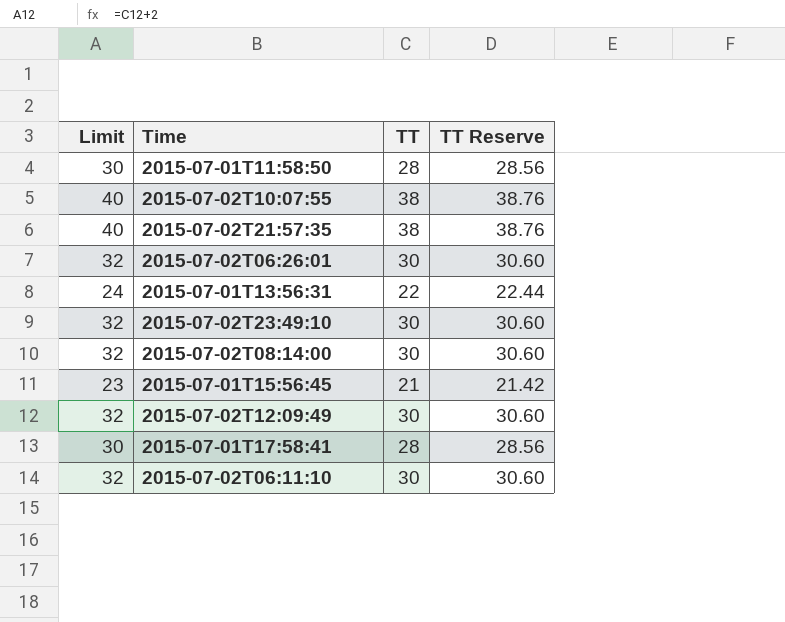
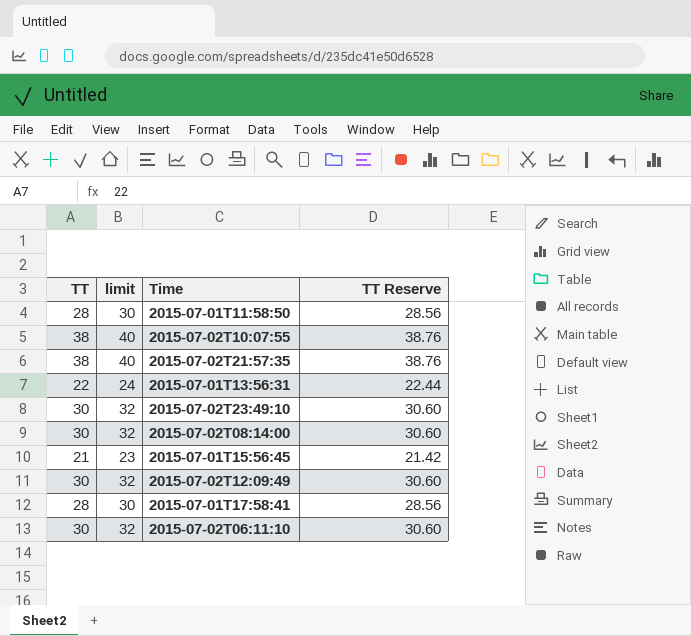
column TT | position: 3 -> 1
column name: Limit -> limit
row 2015-07-02T06:26:01: 32 | 30 | 30.60 -> none

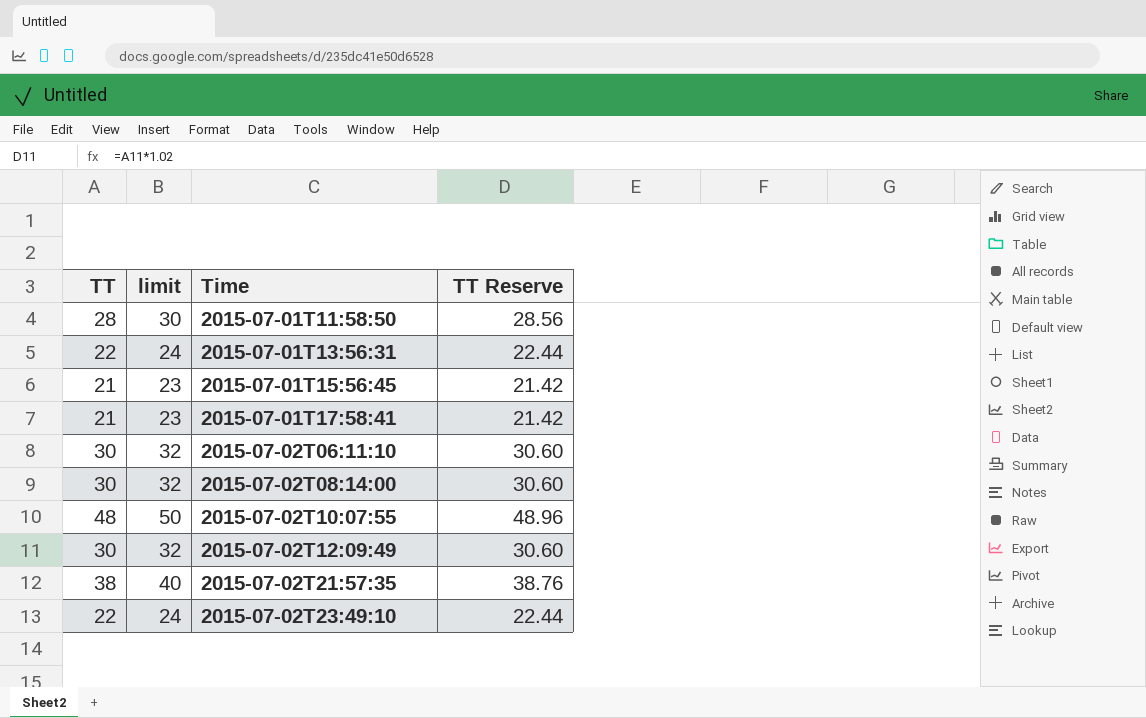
row order: none -> Time ascending
2015-07-01T17:58:41 | TT: 28 -> 21
2015-07-01T17:58:41 | limit: 30 -> 23
2015-07-01T17:58:41 | TT Reserve: 28.56 -> 21.42
2015-07-02T10:07:55 | TT: 38 -> 48
2015-07-02T10:07:55 | limit: 40 -> 50
2015-07-02T10:07:55 | TT Reserve: 38.76 -> 48.96
2015-07-02T23:49:10 | TT: 30 -> 22
2015-07-02T23:49:10 | limit: 32 -> 24
2015-07-02T23:49:10 | TT Reserve: 30.60 -> 22.44

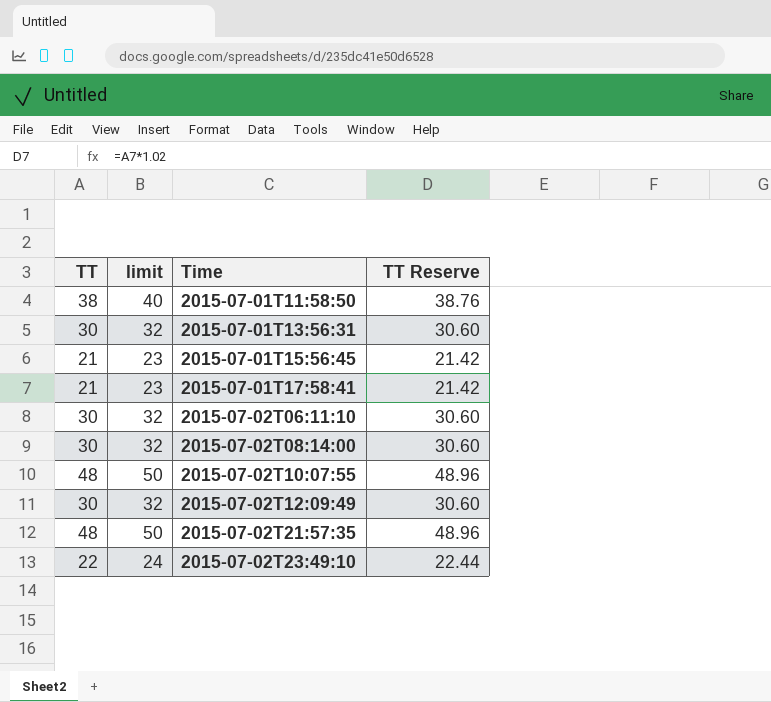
2015-07-01T11:58:50 | TT: 28 -> 38
2015-07-01T11:58:50 | limit: 30 -> 40
2015-07-01T11:58:50 | TT Reserve: 28.56 -> 38.76
2015-07-01T13:56:31 | TT: 22 -> 30
2015-07-01T13:56:31 | limit: 24 -> 32
2015-07-01T13:56:31 | TT Reserve: 22.44 -> 30.60
2015-07-02T21:57:35 | TT: 38 -> 48
2015-07-02T21:57:35 | limit: 40 -> 50
2015-07-02T21:57:35 | TT Reserve: 38.76 -> 48.96

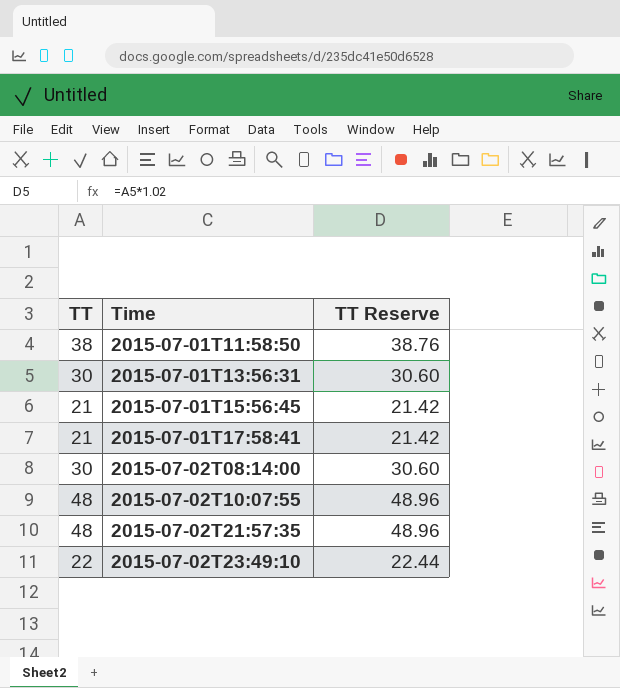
column limit | formula: [TT] + 2 -> none
row 2015-07-02T06:11:10: 30 | 32 | 30.60 -> none
row 2015-07-02T12:09:49: 30 | 32 | 30.60 -> none

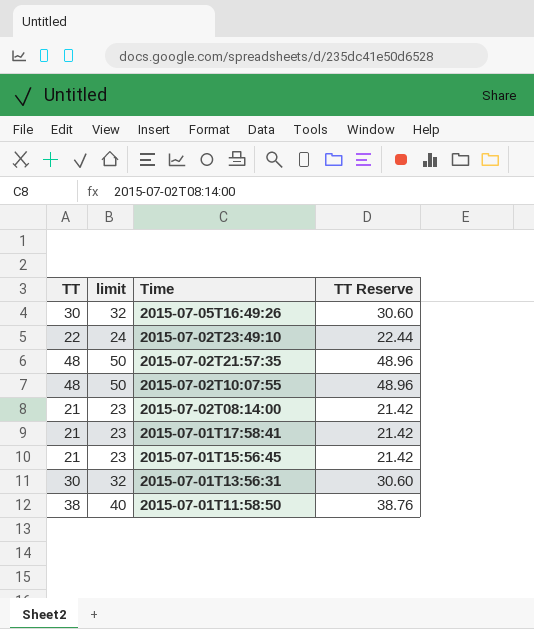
row order: Time ascending -> Time descending
column limit | formula: none -> [TT] + 2
row 2015-07-05T16:49:26: none -> 30 | 32 | 30.60
2015-07-02T08:14:00 | TT: 30 -> 21
2015-07-02T08:14:00 | TT Reserve: 30.60 -> 21.42

